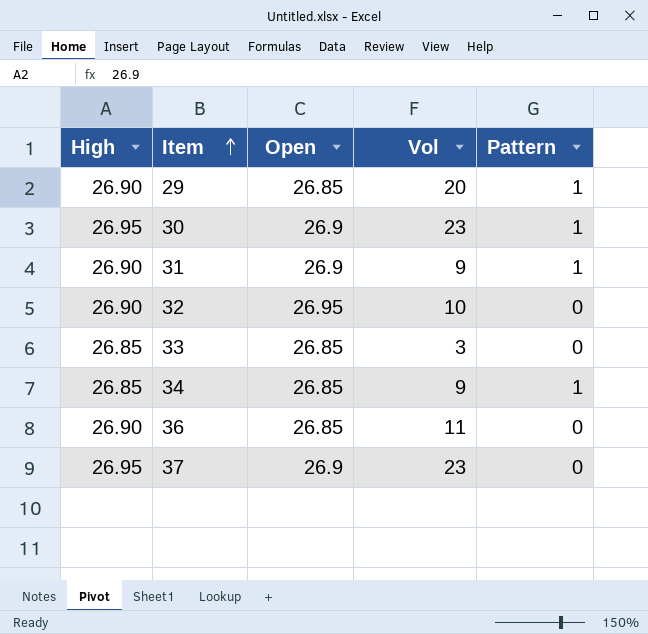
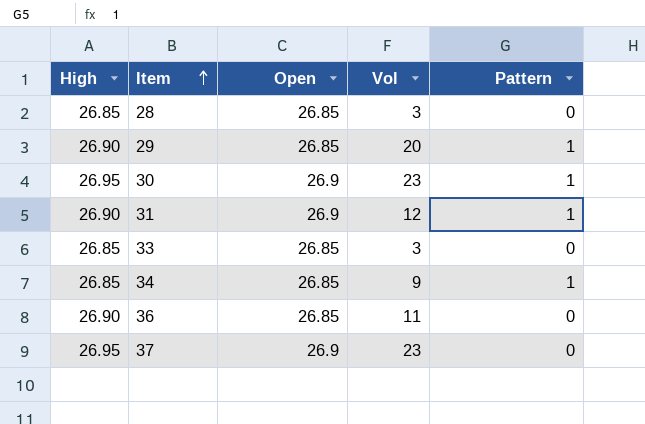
row 32: 26.90 | 26.95 | 10 | 0 -> none
row 28: none -> 26.85 | 26.85 | 3 | 0
31 | Vol: 9 -> 12

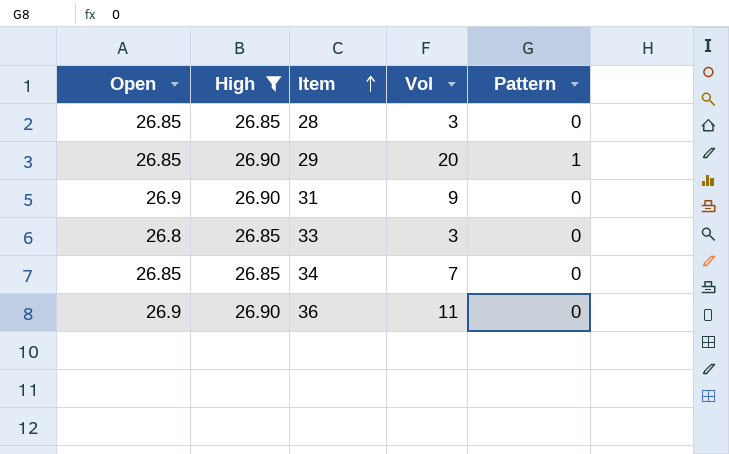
filter: none -> High != 26.95
column Open | position: 3 -> 1
31 | Vol: 12 -> 9
31 | Pattern: 1 -> 0
33 | Open: 26.85 -> 26.8
34 | Vol: 9 -> 7
34 | Pattern: 1 -> 0
36 | Open: 26.85 -> 26.9

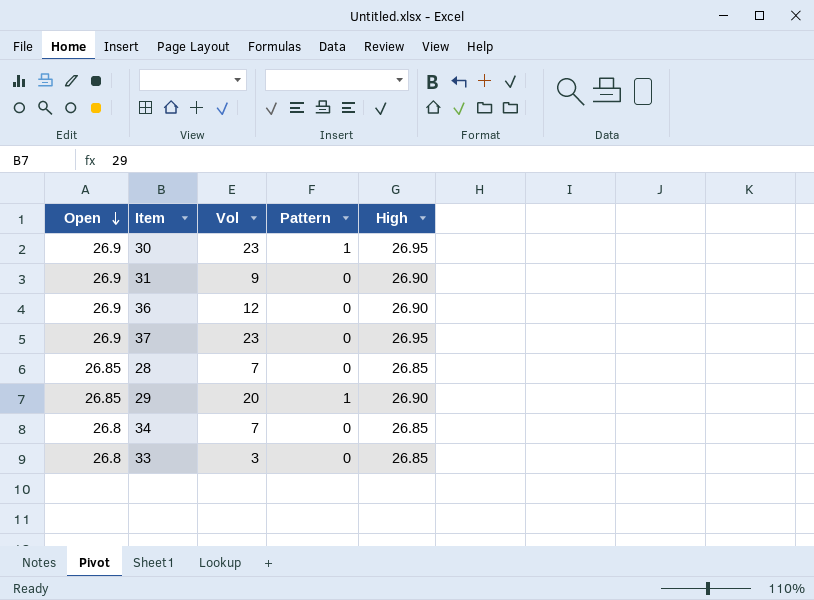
filter: High != 26.95 -> none
row order: Item ascending -> Open descending
column High | position: 2 -> 5
36 | Vol: 11 -> 12
28 | Vol: 3 -> 7
34 | Open: 26.85 -> 26.8

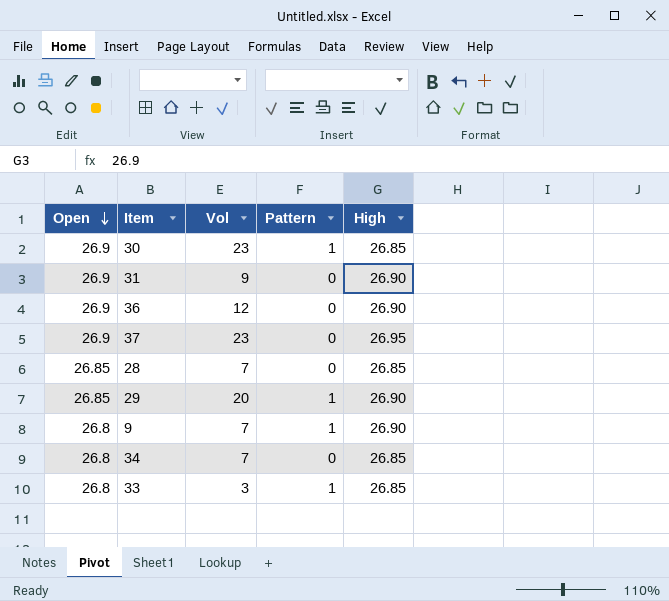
30 | High: 26.95 -> 26.85
row 9: none -> 26.8 | 7 | 1 | 26.90
33 | Pattern: 0 -> 1

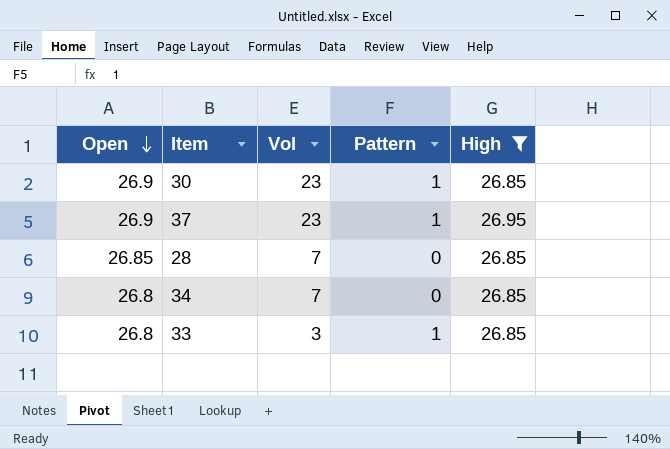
filter: none -> High != 26.90
37 | Pattern: 0 -> 1

